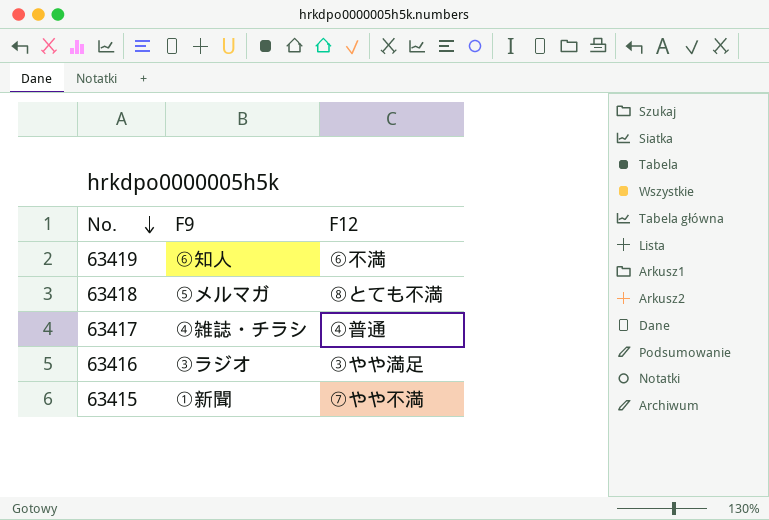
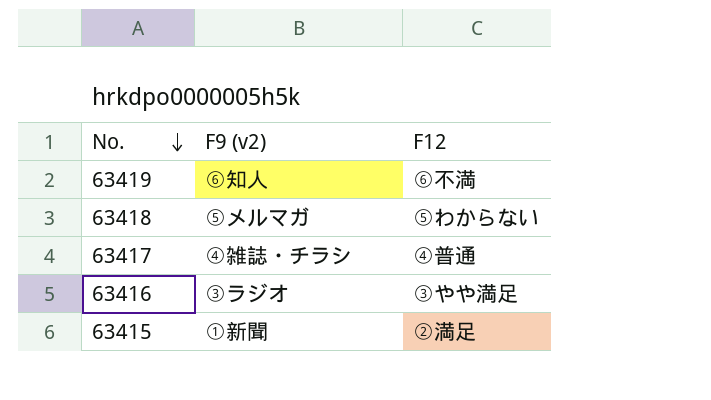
column name: F9 -> F9 (v2)
63418 | F12: ⑧とても不満 -> ⑤わからない
63415 | F12: ⑦やや不満 -> ②満足

